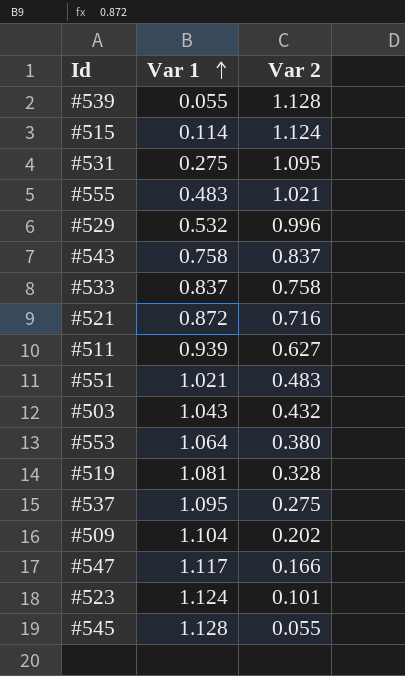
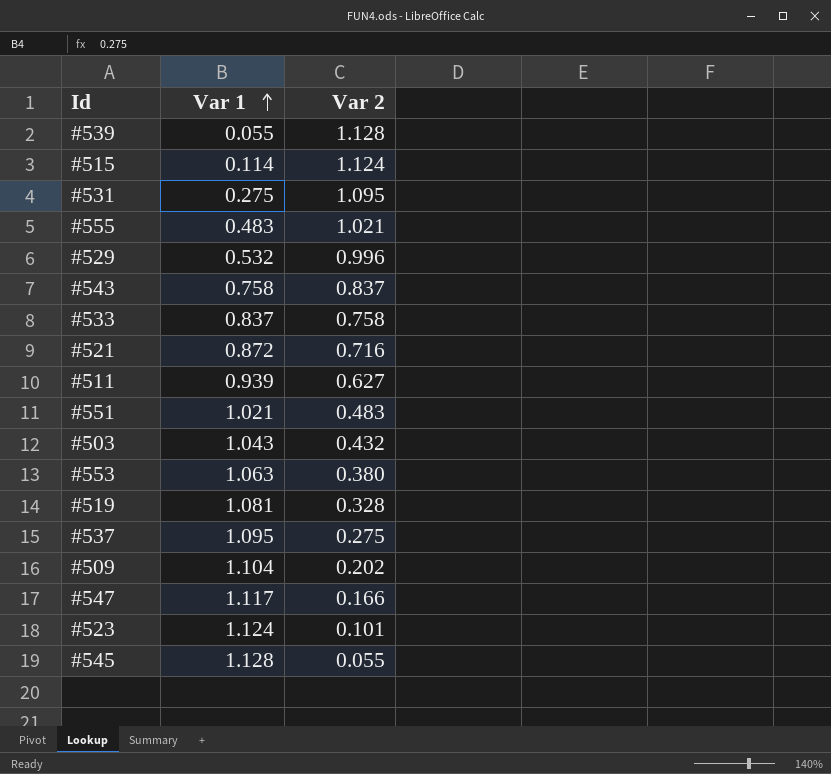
#553 | Var 1: 1.064 -> 1.063

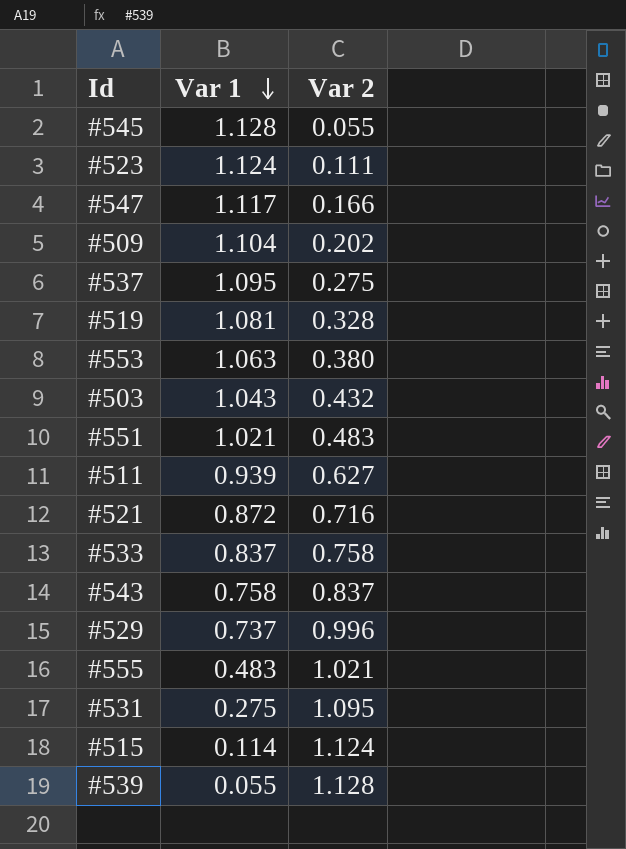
row order: Var 1 ascending -> Var 1 descending
#523 | Var 2: 0.101 -> 0.111
#529 | Var 1: 0.532 -> 0.737

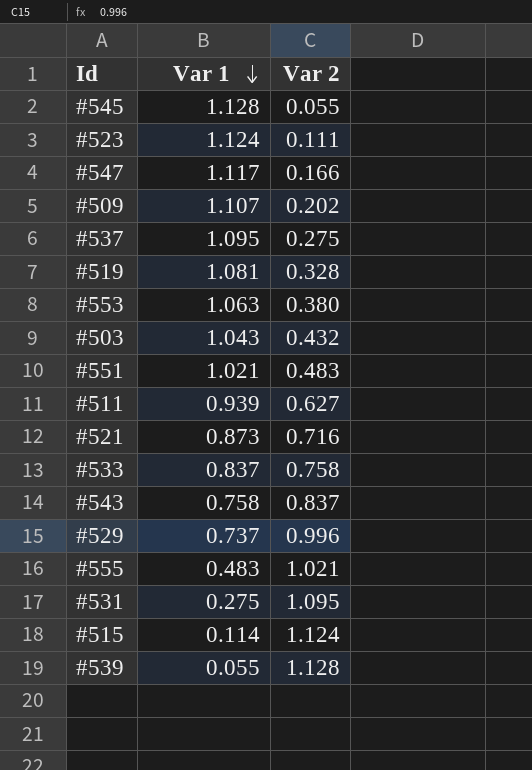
#509 | Var 1: 1.104 -> 1.107
#521 | Var 1: 0.872 -> 0.873

